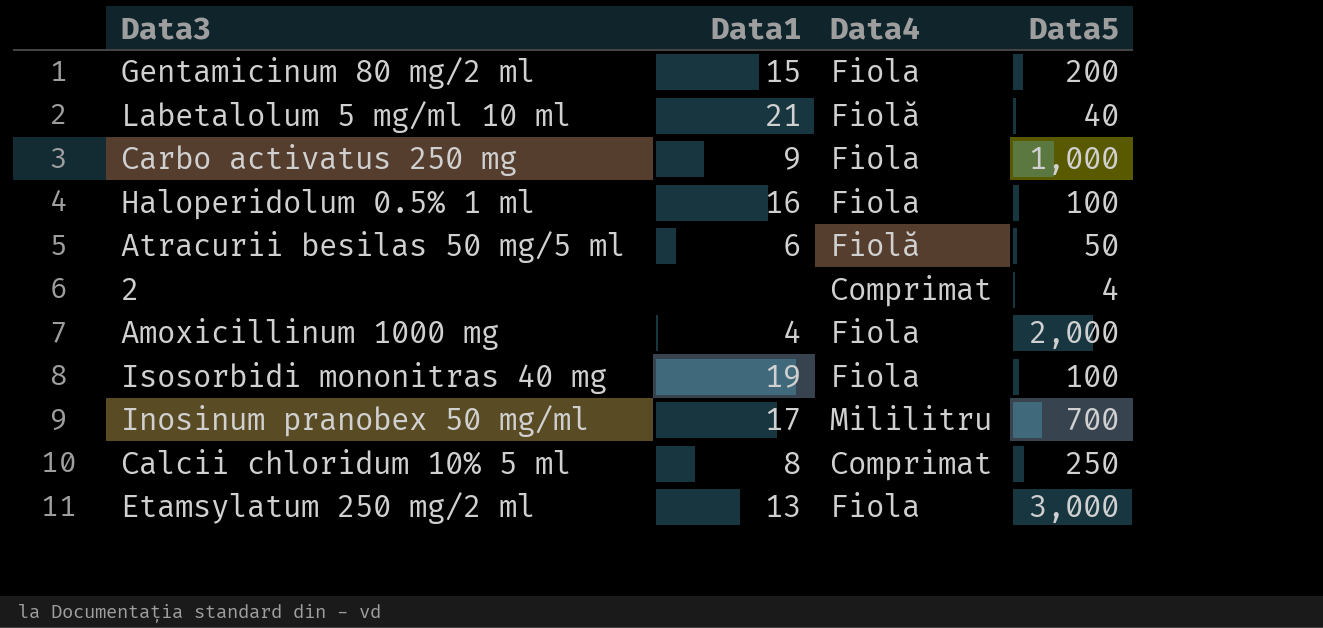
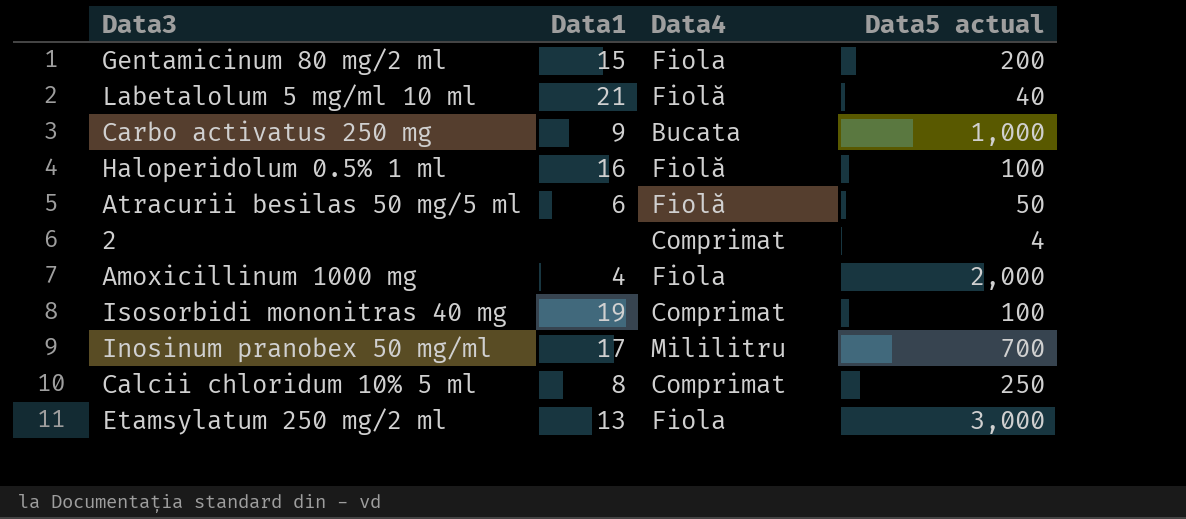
column name: Data5 -> Data5 actual
Carbo activatus 250 mg | Data4: Fiola -> Bucata
Haloperidolum 0.5% 1 ml | Data4: Fiola -> Fiolă
Isosorbidi mononitras 40 mg | Data4: Fiola -> Comprimat

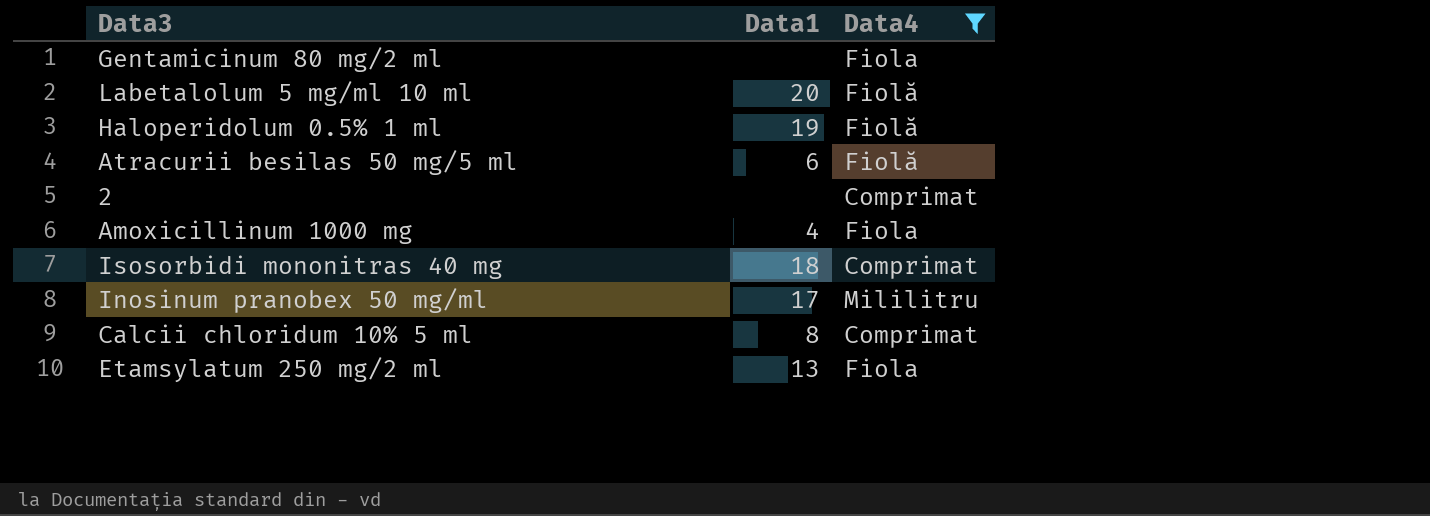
filter: none -> Data4 != Bucata
column Data5 actual | position: 4 -> none
Gentamicinum 80 mg/2 ml | Data1: 15 -> none
Labetalolum 5 mg/ml 10 ml | Data1: 21 -> 20
Haloperidolum 0.5% 1 ml | Data1: 16 -> 19
Isosorbidi mononitras 40 mg | Data1: 19 -> 18

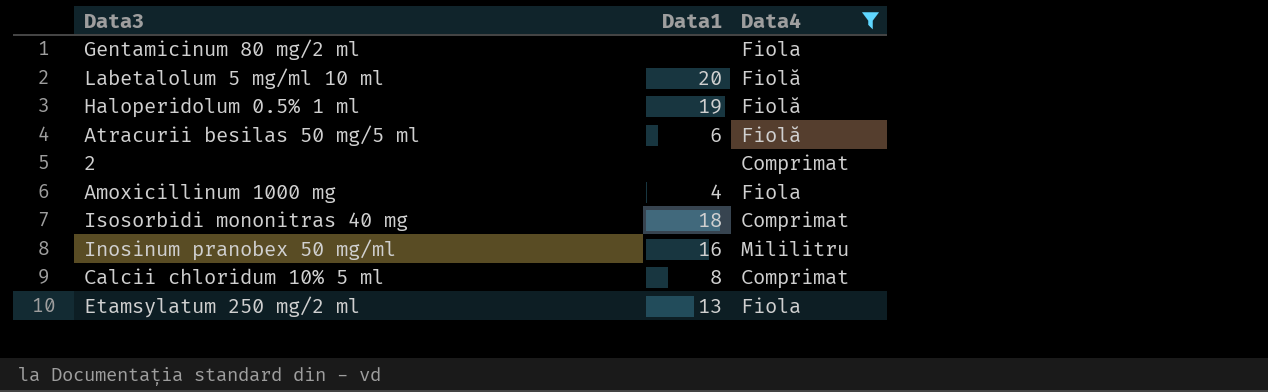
Inosinum pranobex 50 mg/ml | Data1: 17 -> 16

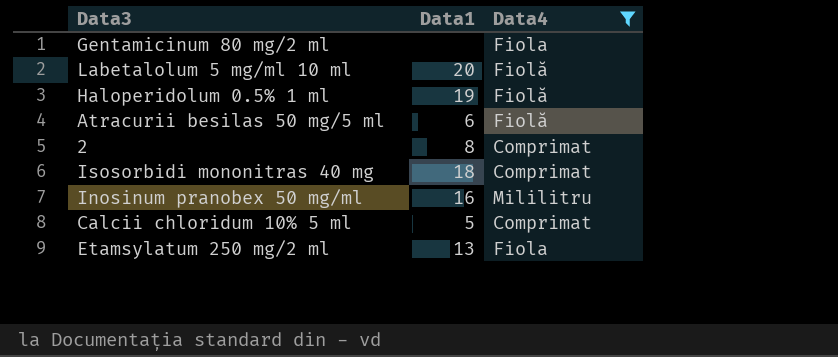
row Amoxicillinum 1000 mg: 4 | Fiola -> none
2 | Data1: none -> 8
Calcii chloridum 10% 5 ml | Data1: 8 -> 5

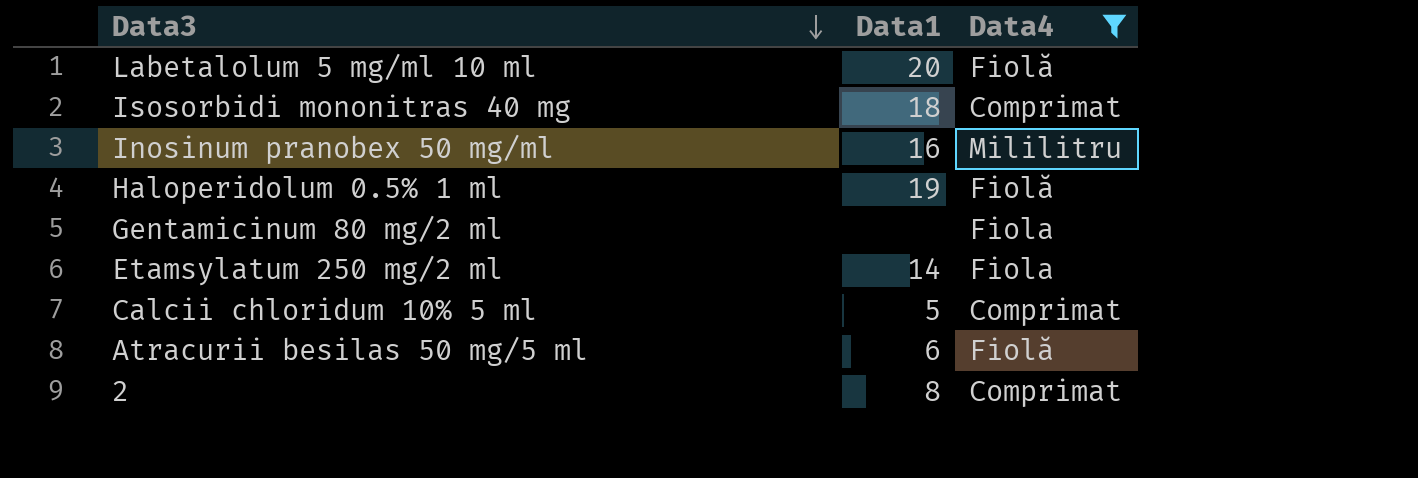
row order: none -> Data3 descending
Etamsylatum 250 mg/2 ml | Data1: 13 -> 14

